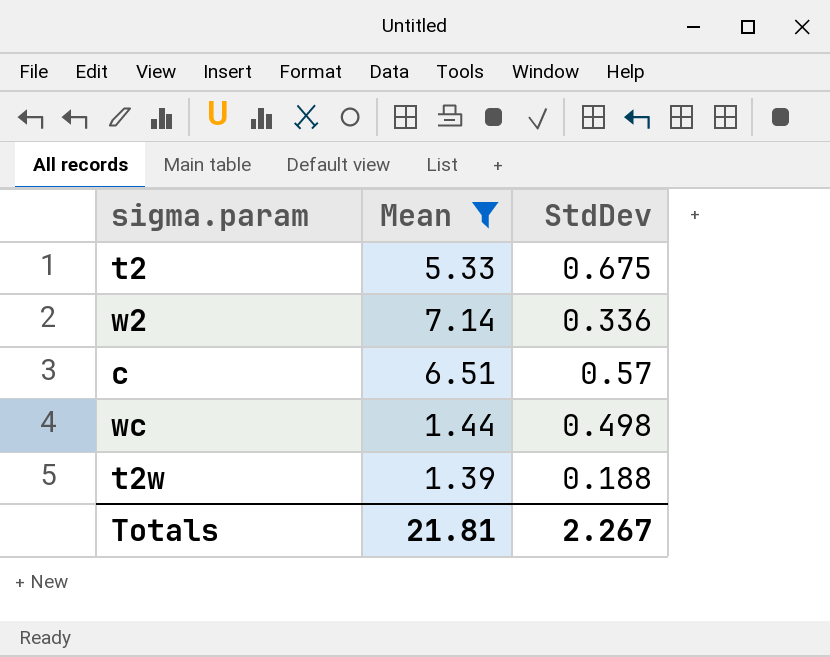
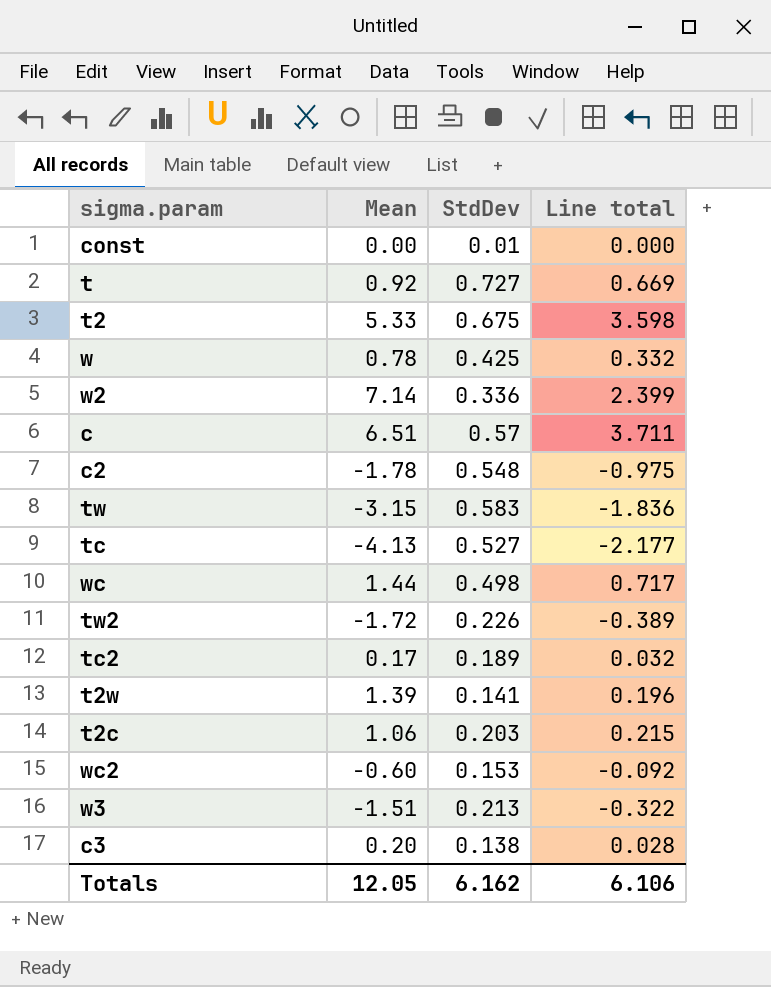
filter: Mean >= 1.39 -> none
column Line total | formula: none -> [Mean] * [StdDev]
t2w | StdDev: 0.188 -> 0.141
Totals | Mean: 21.81 -> 12.05
Totals | StdDev: 2.267 -> 6.162

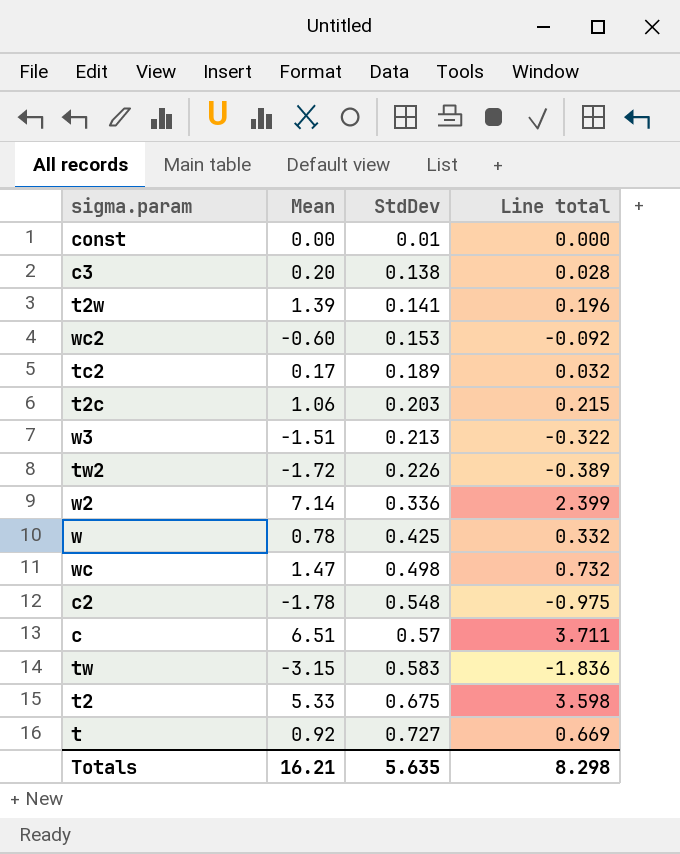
row order: none -> StdDev ascending
row tc: -4.13 | 0.527 | -2.177 -> none
wc | Mean: 1.44 -> 1.47
wc | Line total: 0.717 -> 0.732
Totals | Mean: 12.05 -> 16.21
Totals | StdDev: 6.162 -> 5.635
Totals | Line total: 6.106 -> 8.298

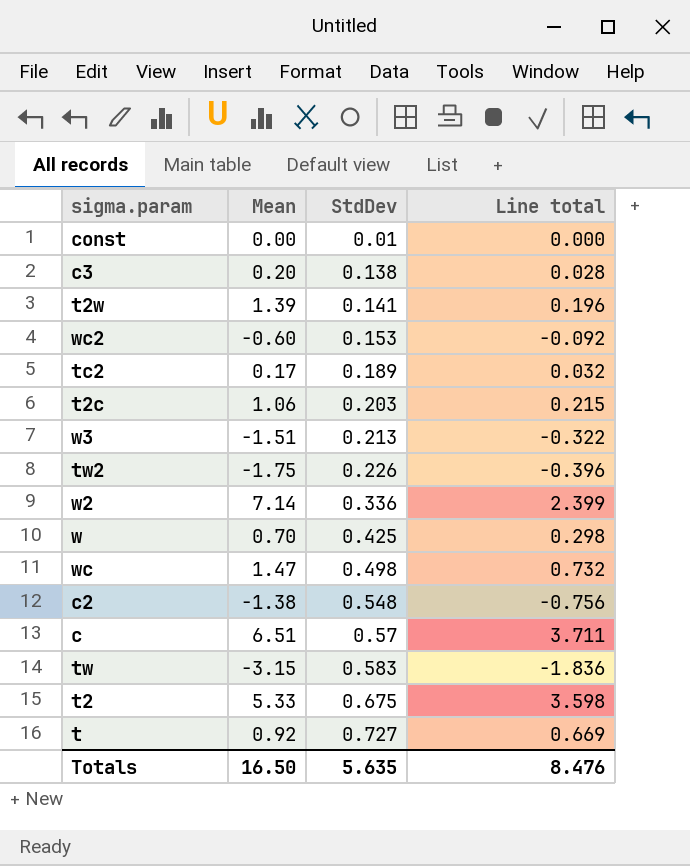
tw2 | Mean: -1.72 -> -1.75
tw2 | Line total: -0.389 -> -0.396
w | Mean: 0.78 -> 0.70
w | Line total: 0.332 -> 0.298
c2 | Mean: -1.78 -> -1.38
c2 | Line total: -0.975 -> -0.756
Totals | Mean: 16.21 -> 16.50
Totals | Line total: 8.298 -> 8.476

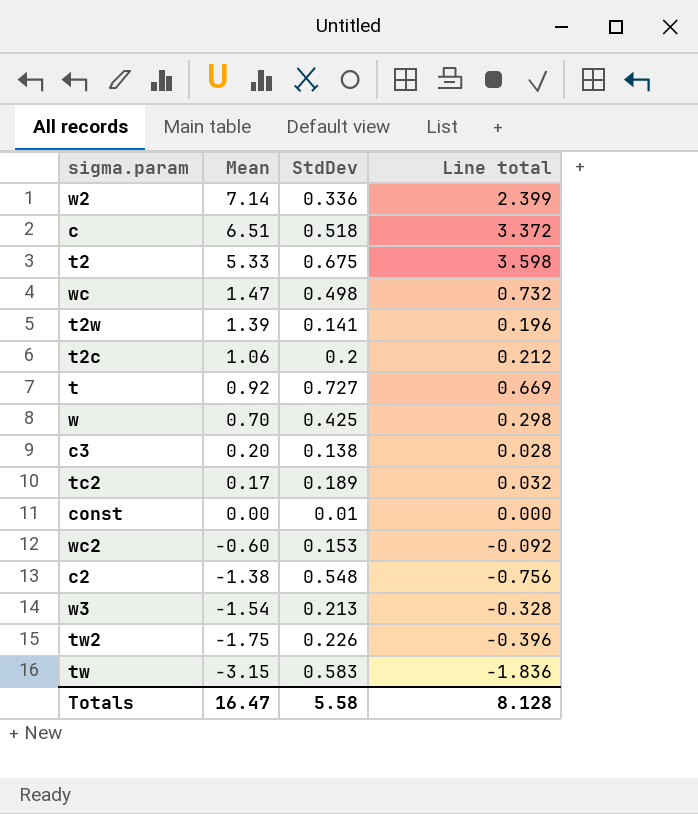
row order: StdDev ascending -> Mean descending
c | StdDev: 0.57 -> 0.518
c | Line total: 3.711 -> 3.372
t2c | StdDev: 0.203 -> 0.2
t2c | Line total: 0.215 -> 0.212
w3 | Mean: -1.51 -> -1.54
w3 | Line total: -0.322 -> -0.328
Totals | Mean: 16.50 -> 16.47
Totals | StdDev: 5.635 -> 5.58
Totals | Line total: 8.476 -> 8.128

